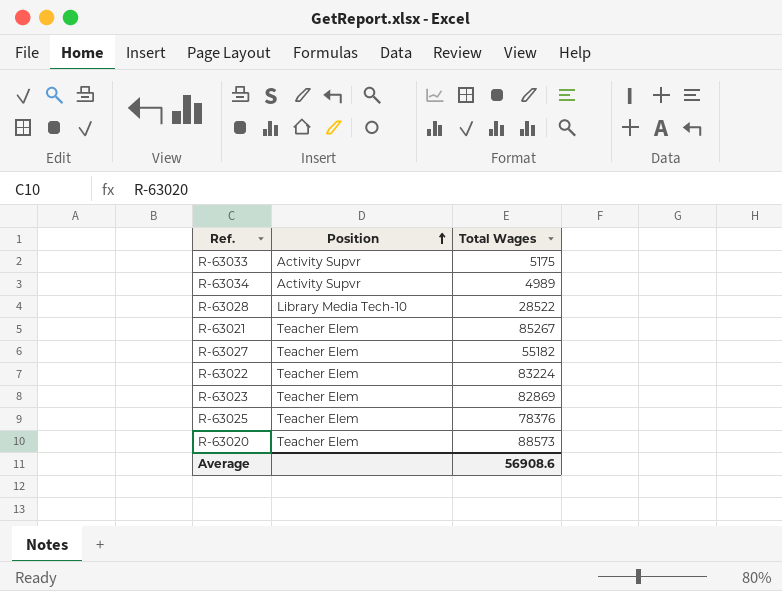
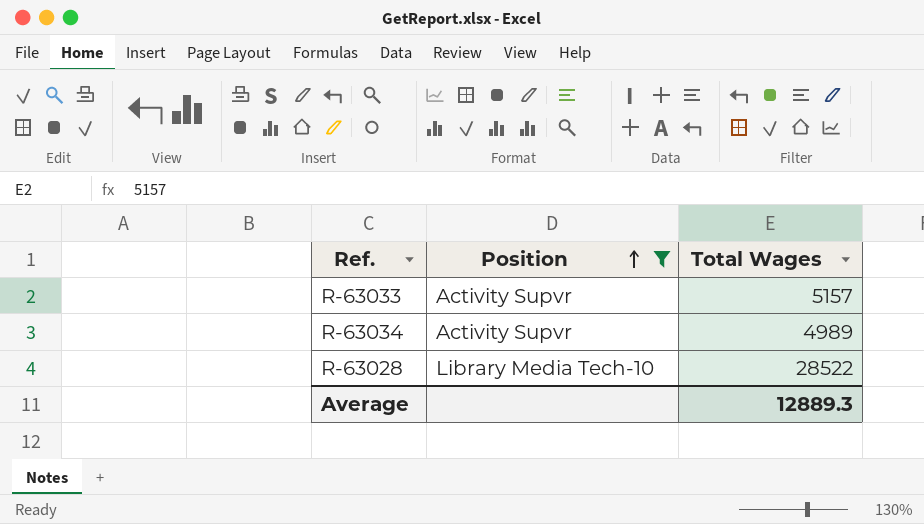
filter: none -> Position != Teacher Elem
R-63033 | Total Wages: 5175 -> 5157
Average | Total Wages: 56908.6 -> 12889.3

